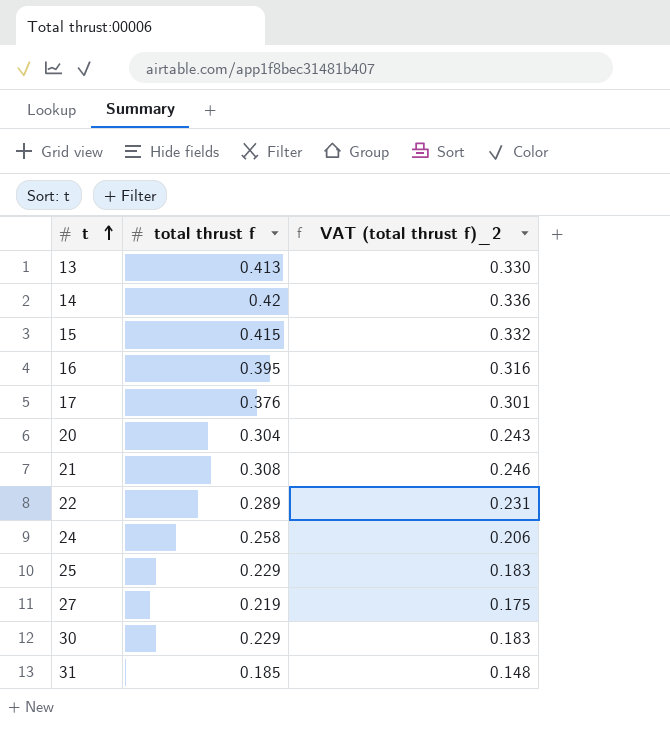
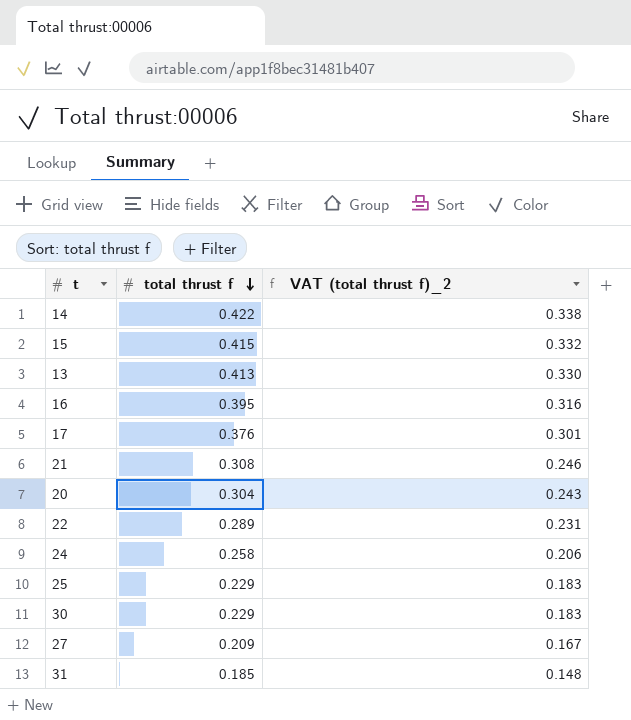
row order: t ascending -> total thrust f descending
14 | total thrust f: 0.42 -> 0.422
14 | VAT (total thrust f)_2: 0.336 -> 0.338
27 | total thrust f: 0.219 -> 0.209
27 | VAT (total thrust f)_2: 0.175 -> 0.167

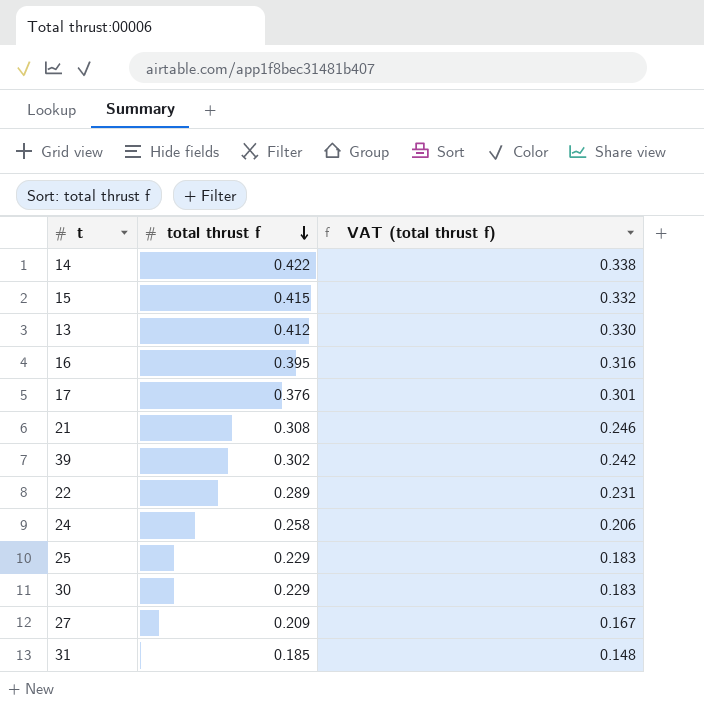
column name: VAT (total thrust f)_2 -> VAT (total thrust f)
row 20: 0.304 | 0.243 -> none
13 | total thrust f: 0.413 -> 0.412
row 39: none -> 0.302 | 0.242

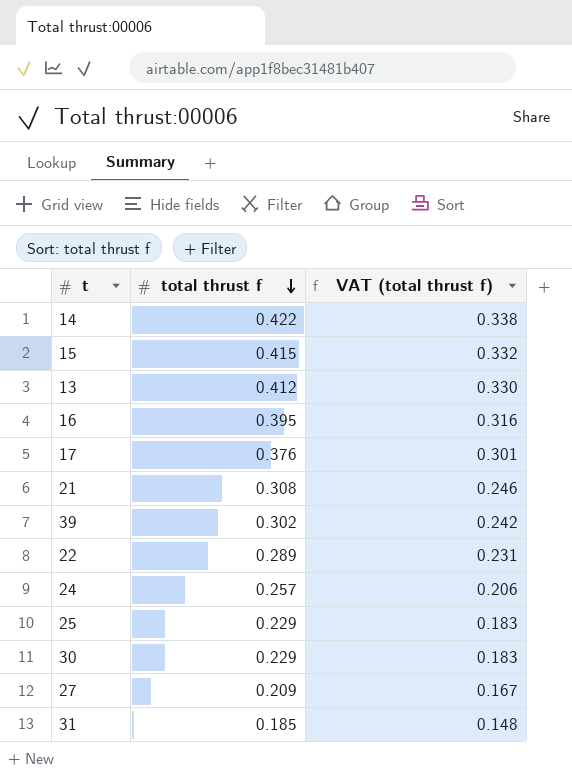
24 | total thrust f: 0.258 -> 0.257

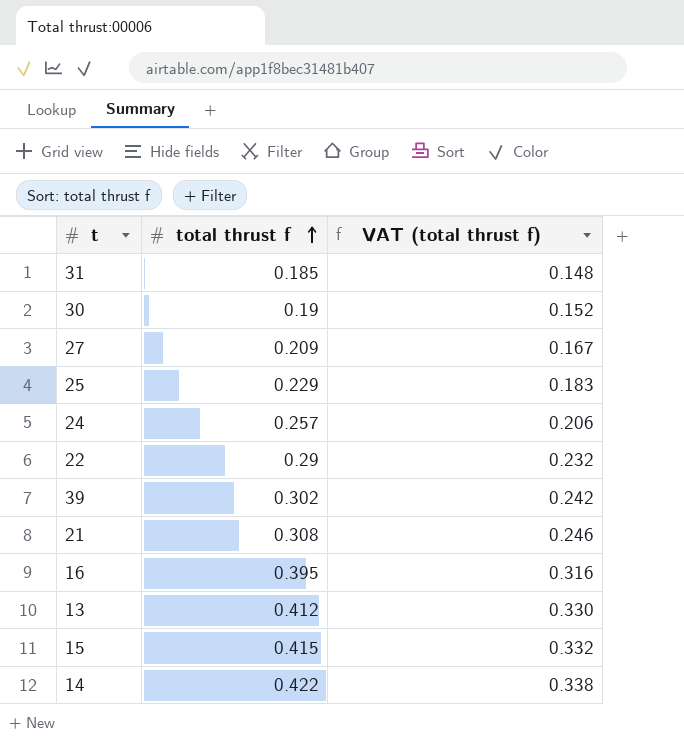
row order: total thrust f descending -> total thrust f ascending
row 17: 0.376 | 0.301 -> none
30 | total thrust f: 0.229 -> 0.19
30 | VAT (total thrust f): 0.183 -> 0.152
22 | total thrust f: 0.289 -> 0.29
22 | VAT (total thrust f): 0.231 -> 0.232

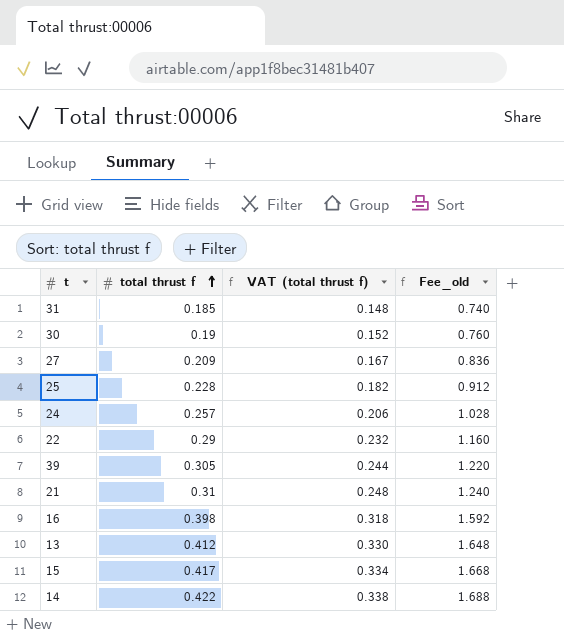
column Fee_old | formula: none -> [total thrust f] * 4
25 | total thrust f: 0.229 -> 0.228
25 | VAT (total thrust f): 0.183 -> 0.182
39 | total thrust f: 0.302 -> 0.305
39 | VAT (total thrust f): 0.242 -> 0.244
21 | total thrust f: 0.308 -> 0.31
21 | VAT (total thrust f): 0.246 -> 0.248
16 | total thrust f: 0.395 -> 0.398
16 | VAT (total thrust f): 0.316 -> 0.318
15 | total thrust f: 0.415 -> 0.417
15 | VAT (total thrust f): 0.332 -> 0.334

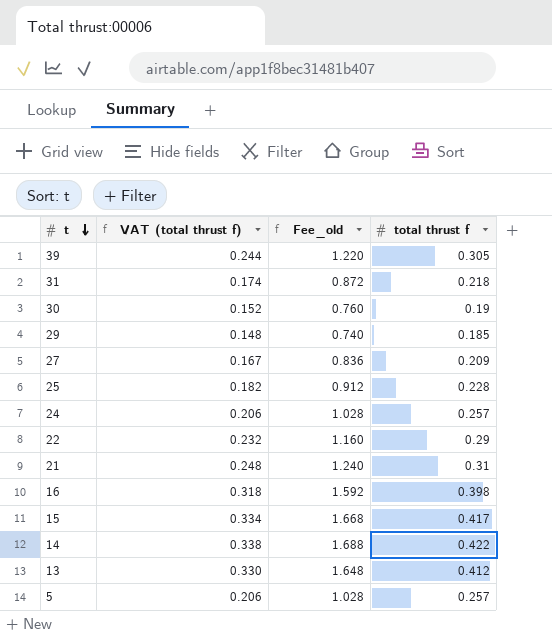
row order: total thrust f ascending -> t descending
column total thrust f | position: 2 -> 4
31 | VAT (total thrust f): 0.148 -> 0.174
31 | Fee_old: 0.740 -> 0.872
31 | total thrust f: 0.185 -> 0.218
row 29: none -> 0.148 | 0.740 | 0.185
row 5: none -> 0.206 | 1.028 | 0.257

